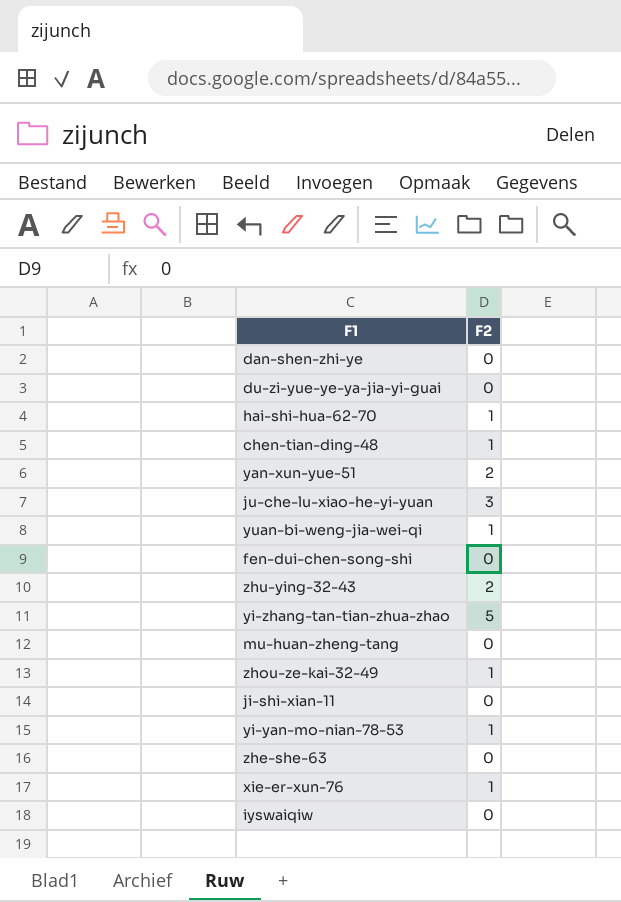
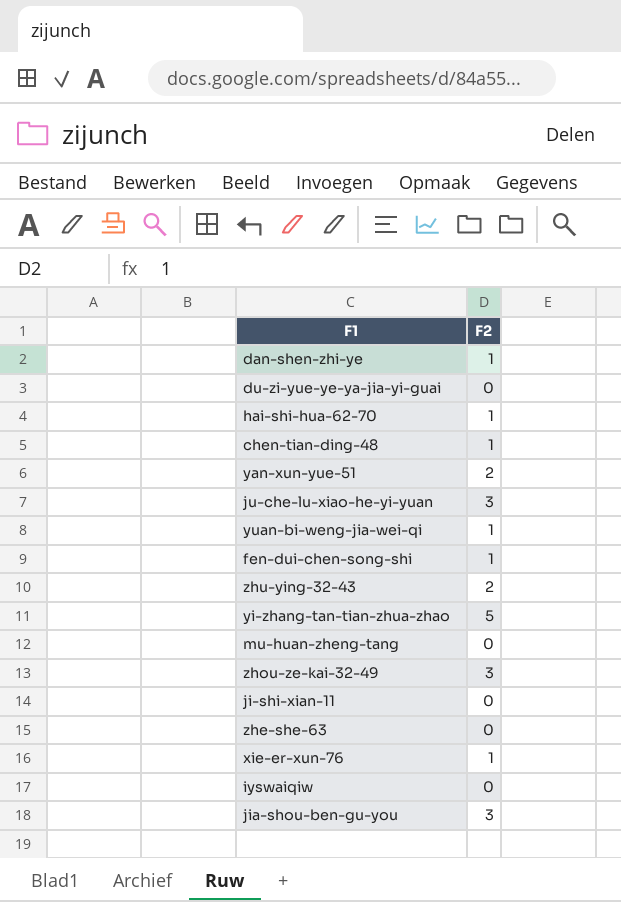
row yi-yan-mo-nian-78-53: 1 -> none
dan-shen-zhi-ye | F2: 0 -> 1
fen-dui-chen-song-shi | F2: 0 -> 1
zhou-ze-kai-32-49 | F2: 1 -> 3
row jia-shou-ben-gu-you: none -> 3

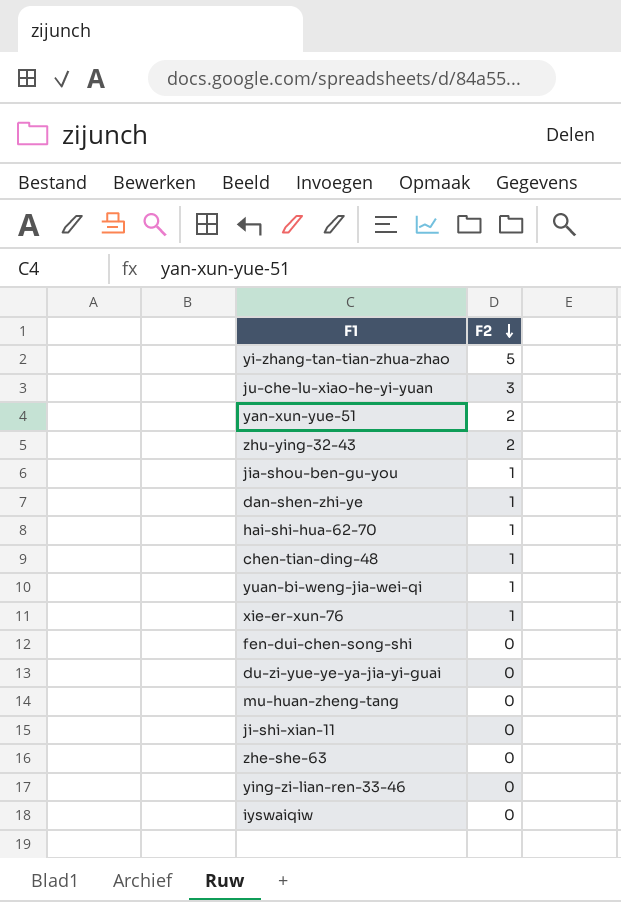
row order: none -> F2 descending
row zhou-ze-kai-32-49: 3 -> none
jia-shou-ben-gu-you | F2: 3 -> 1
fen-dui-chen-song-shi | F2: 1 -> 0
row ying-zi-lian-ren-33-46: none -> 0

